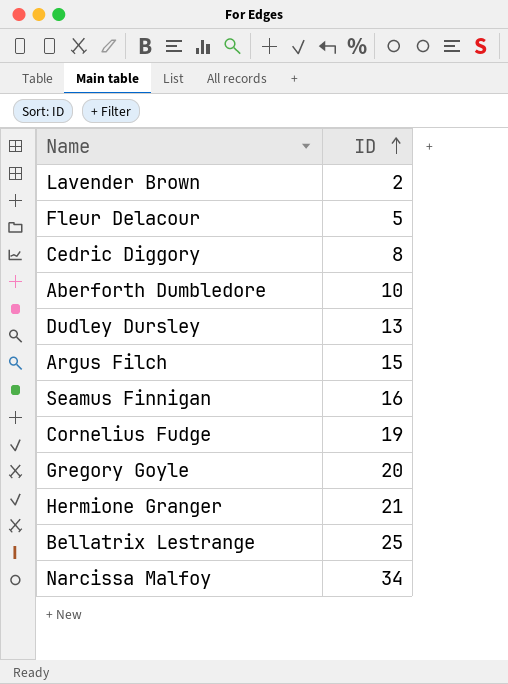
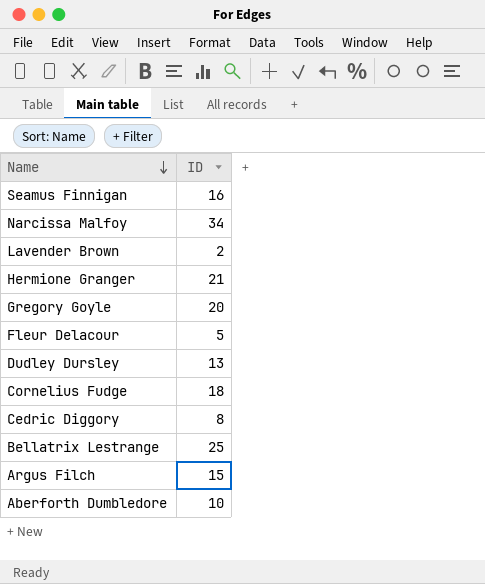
row order: ID ascending -> Name descending
Cornelius Fudge | ID: 19 -> 18

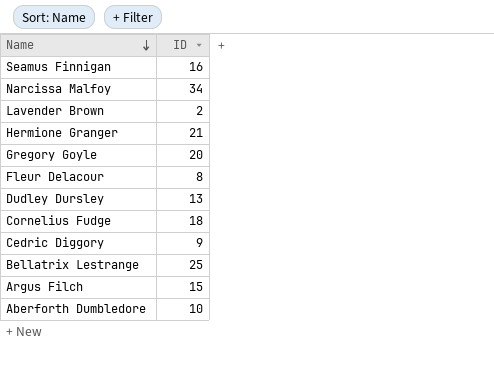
Fleur Delacour | ID: 5 -> 8
Cedric Diggory | ID: 8 -> 9

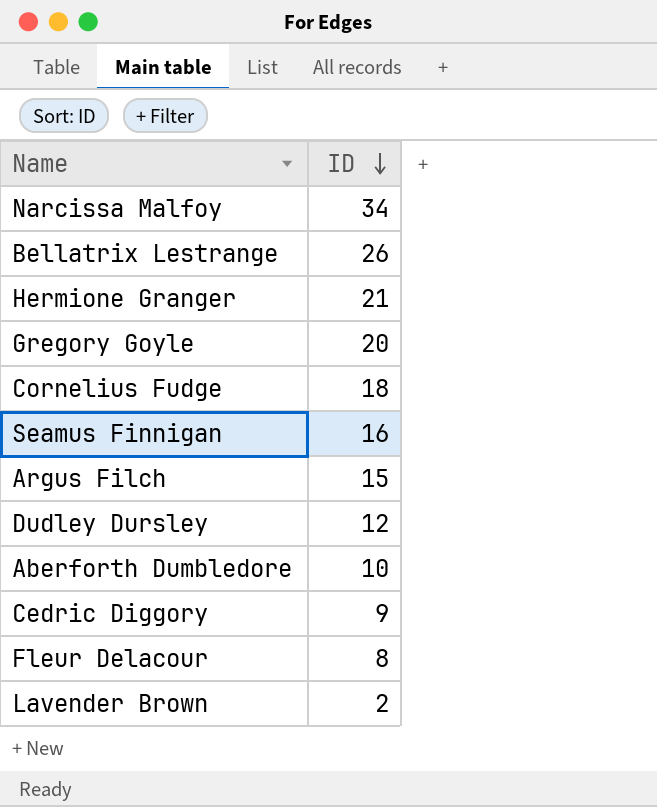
row order: Name descending -> ID descending
Bellatrix Lestrange | ID: 25 -> 26
Dudley Dursley | ID: 13 -> 12

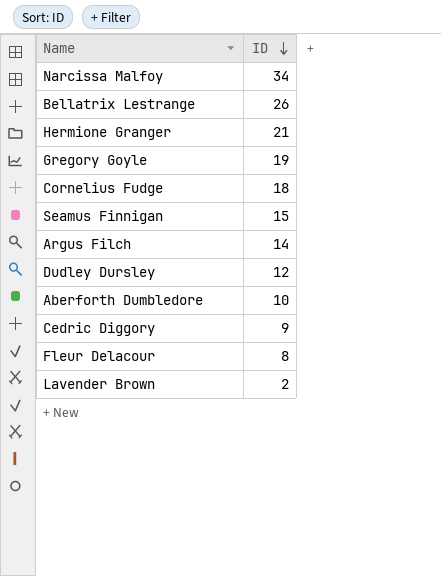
Gregory Goyle | ID: 20 -> 19
Seamus Finnigan | ID: 16 -> 15
Argus Filch | ID: 15 -> 14

